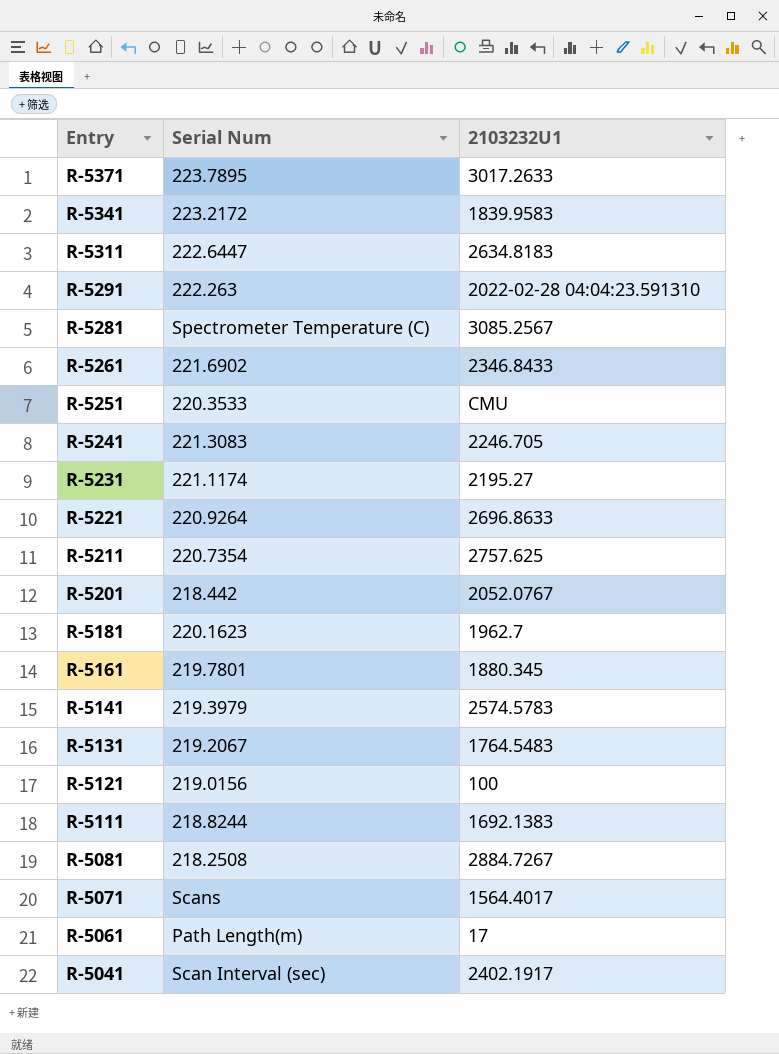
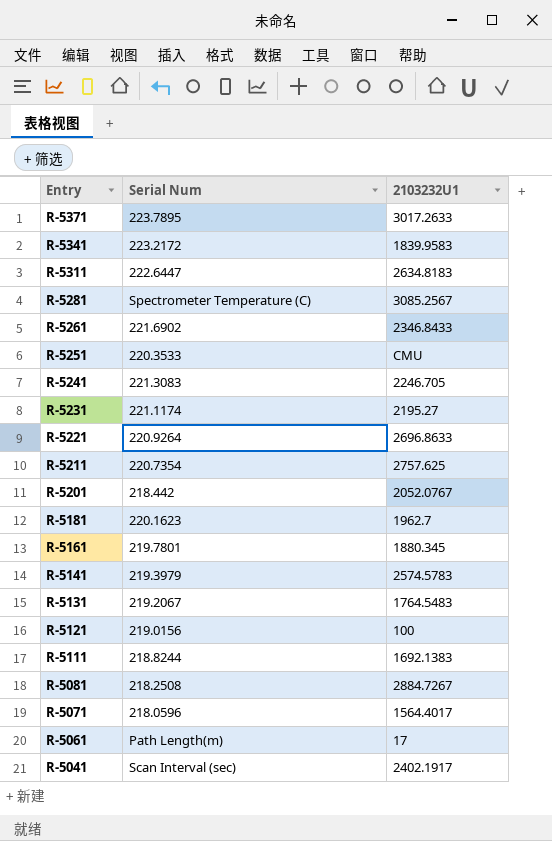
row R-5291: 222.263 | 2022-02-28 04:04:23.591310 -> none
R-5071 | Serial Num: Scans -> 218.0596

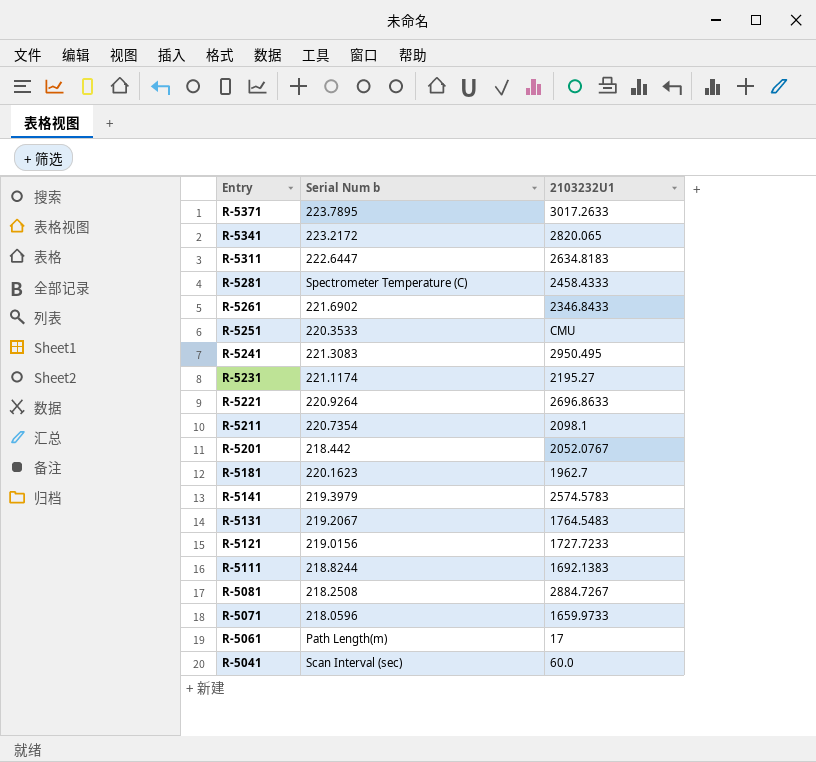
column name: Serial Num -> Serial Num b
row R-5161: 219.7801 | 1880.345 -> none
R-5341 | 2103232U1: 1839.9583 -> 2820.065
R-5281 | 2103232U1: 3085.2567 -> 2458.4333
R-5241 | 2103232U1: 2246.705 -> 2950.495
R-5211 | 2103232U1: 2757.625 -> 2098.1
R-5121 | 2103232U1: 100 -> 1727.7233
R-5071 | 2103232U1: 1564.4017 -> 1659.9733
R-5041 | 2103232U1: 2402.1917 -> 60.0

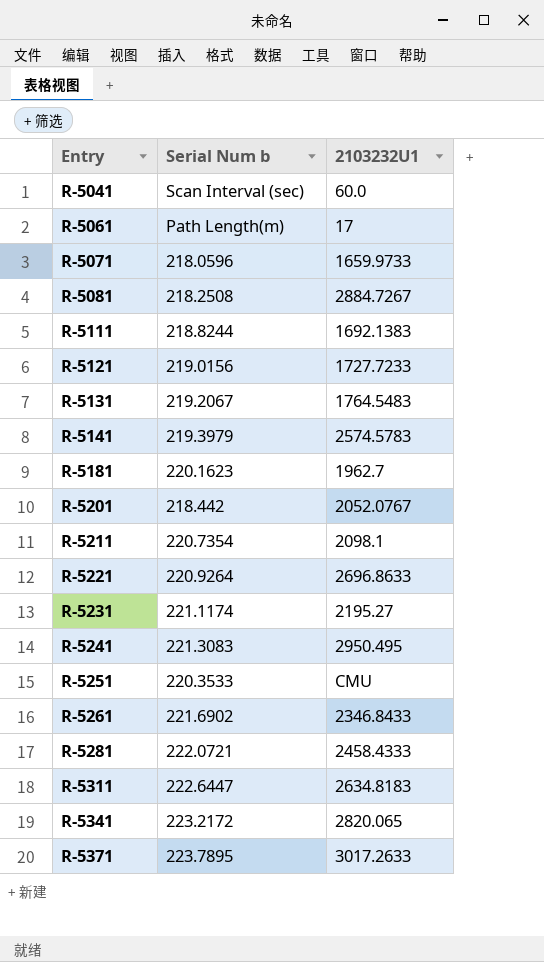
row order: Entry descending -> Entry ascending
R-5281 | Serial Num b: Spectrometer Temperature (C) -> 222.0721

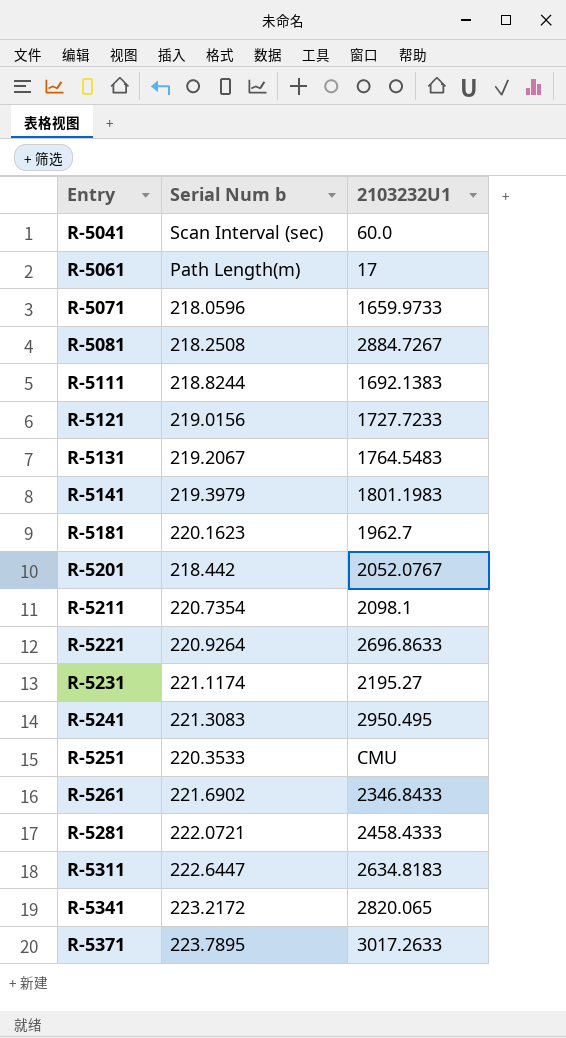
R-5141 | 2103232U1: 2574.5783 -> 1801.1983

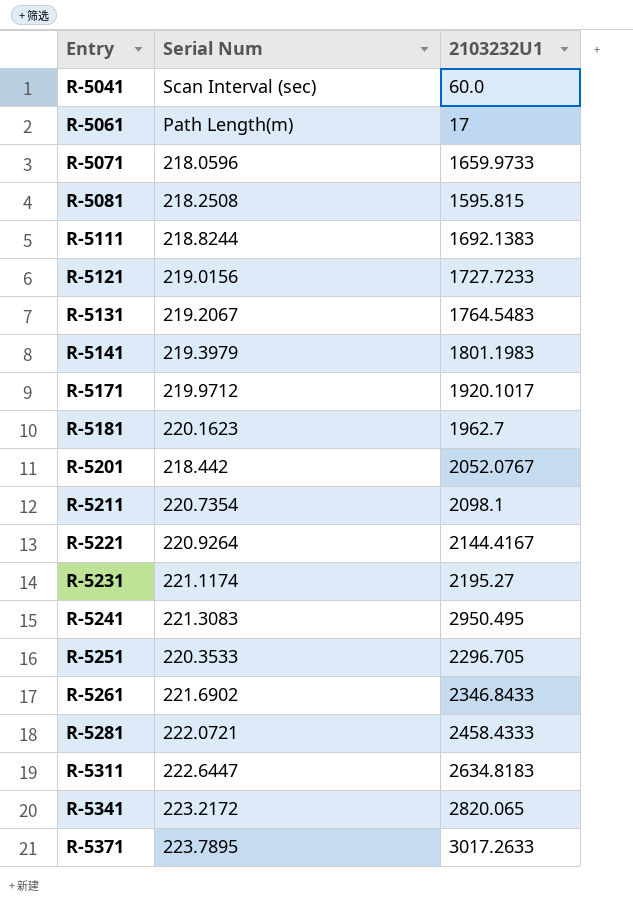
column name: Serial Num b -> Serial Num
R-5081 | 2103232U1: 2884.7267 -> 1595.815
row R-5171: none -> 219.9712 | 1920.1017
R-5221 | 2103232U1: 2696.8633 -> 2144.4167
R-5251 | 2103232U1: CMU -> 2296.705

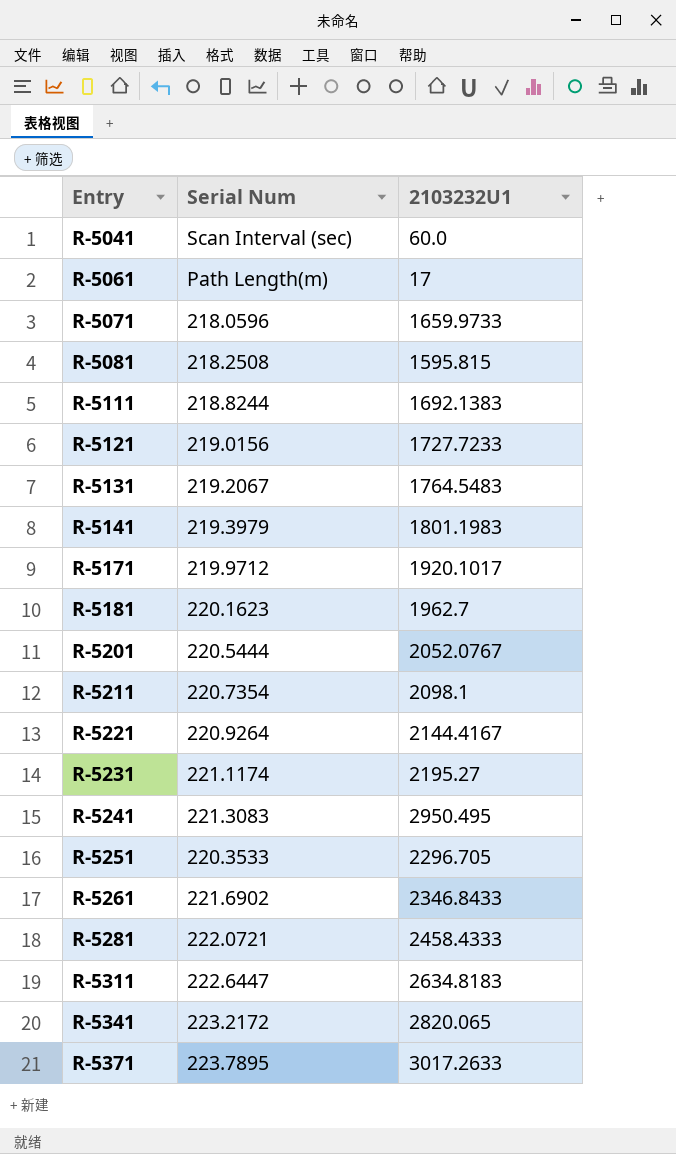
R-5201 | Serial Num: 218.442 -> 220.5444

